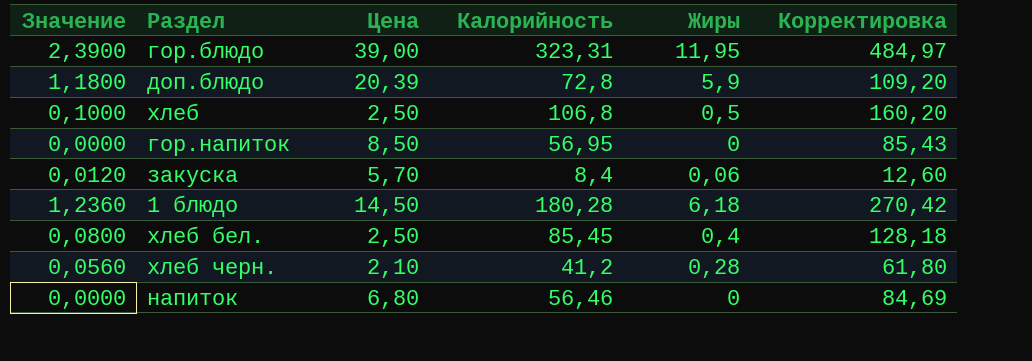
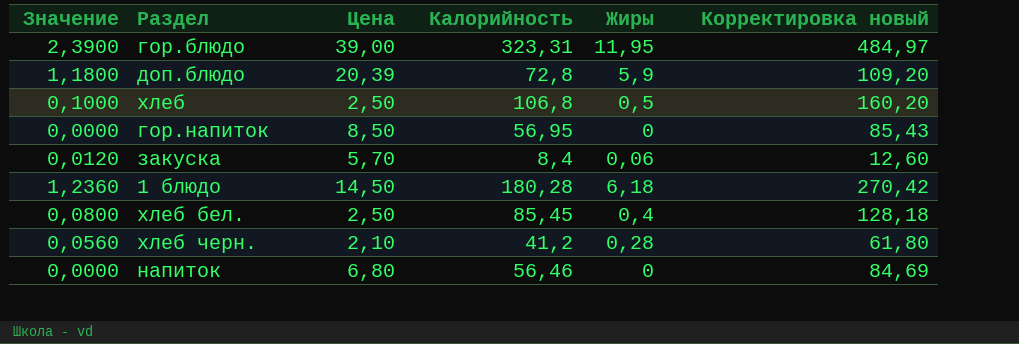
column name: Корректировка -> Корректировка новый

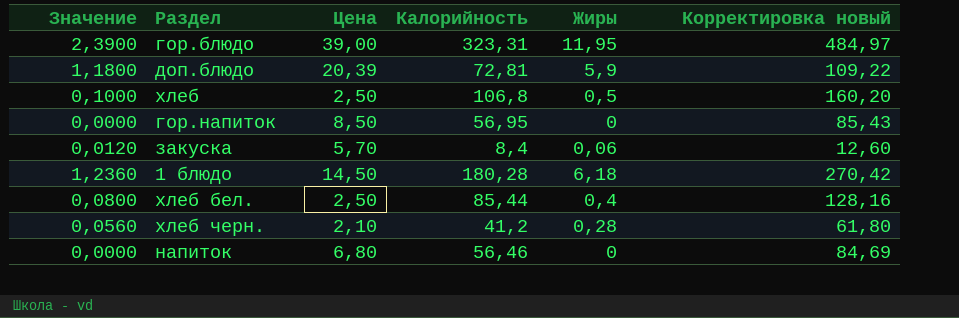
доп.блюдо | Калорийность: 72,8 -> 72,81
доп.блюдо | Корректировка новый: 109,20 -> 109,22
хлеб бел. | Калорийность: 85,45 -> 85,44
хлеб бел. | Корректировка новый: 128,18 -> 128,16

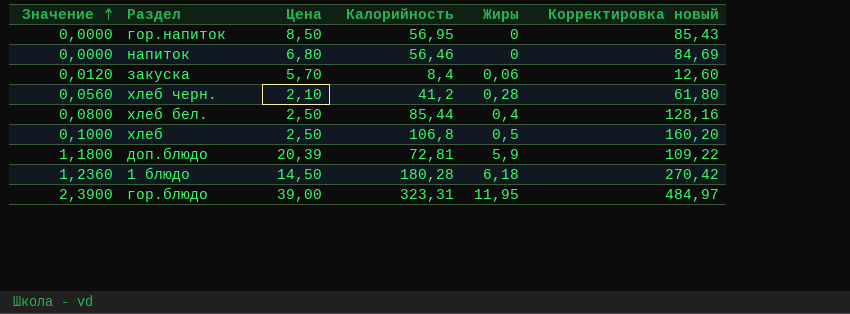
row order: none -> Значение ascending

